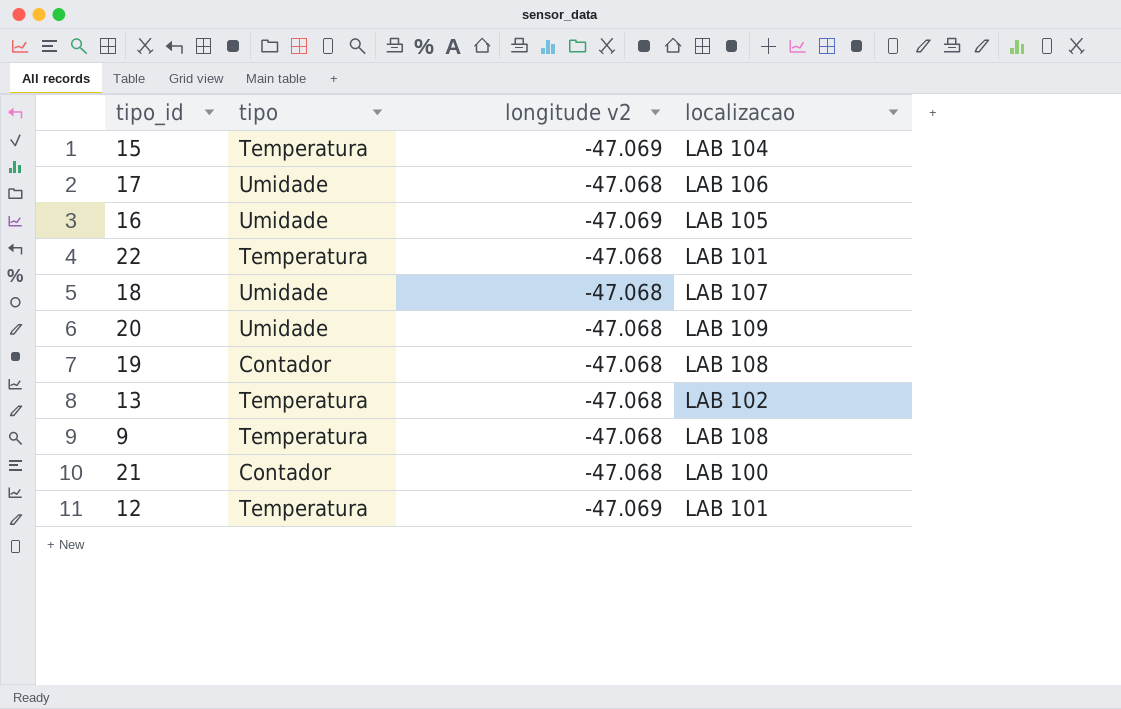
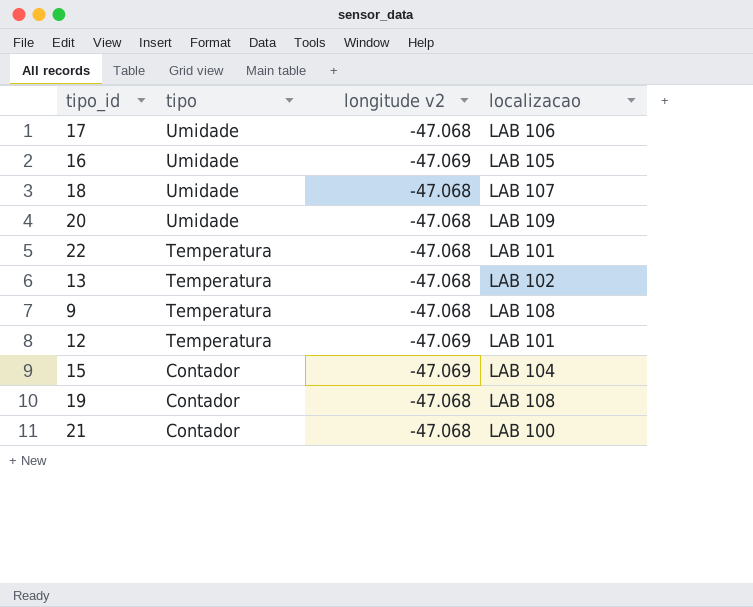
row order: none -> tipo descending
15 | tipo: Temperatura -> Contador

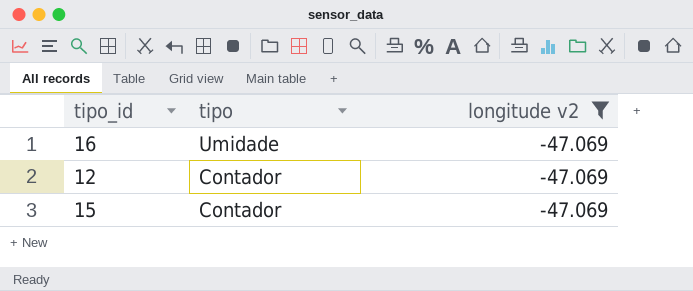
filter: none -> longitude v2 = -47.069
column localizacao | position: 4 -> none
12 | tipo: Temperatura -> Contador

